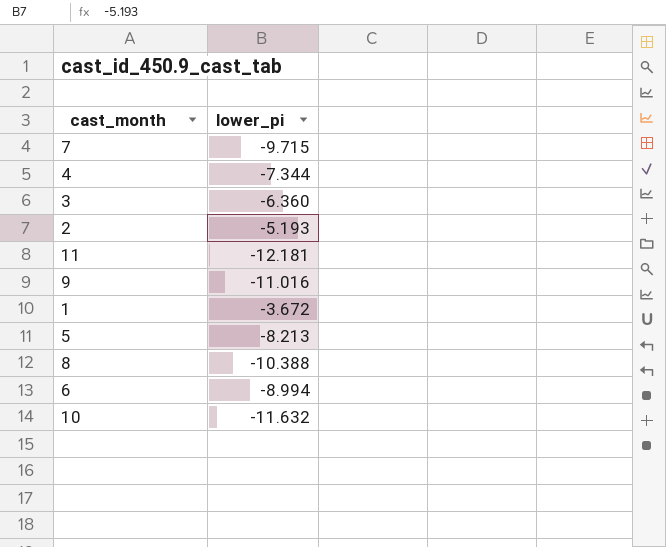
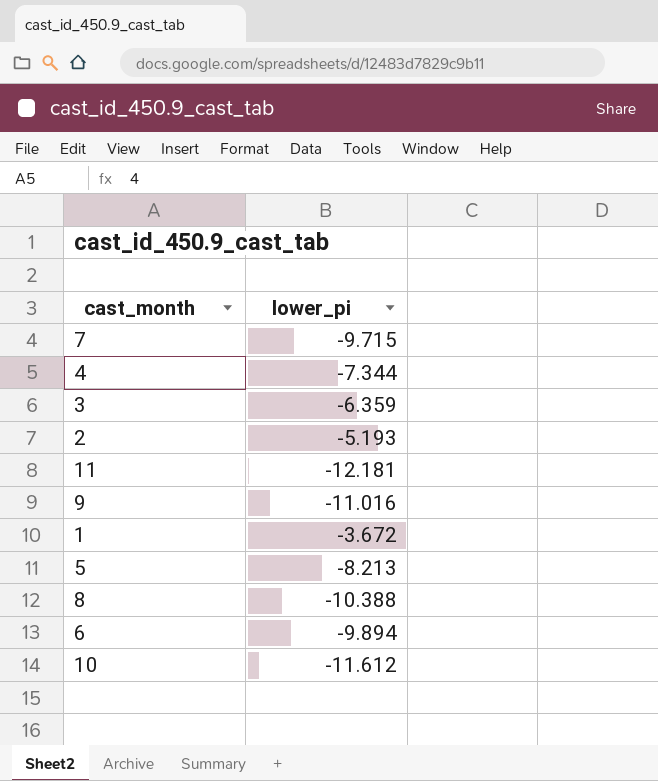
3 | lower_pi: -6.360 -> -6.359
6 | lower_pi: -8.994 -> -9.894
10 | lower_pi: -11.632 -> -11.612

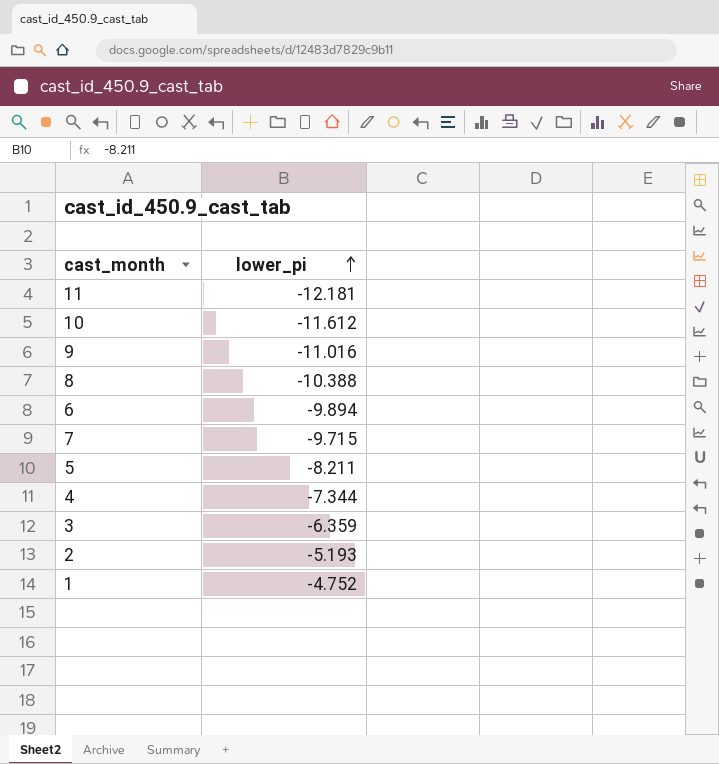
row order: none -> lower_pi ascending
5 | lower_pi: -8.213 -> -8.211
1 | lower_pi: -3.672 -> -4.752

